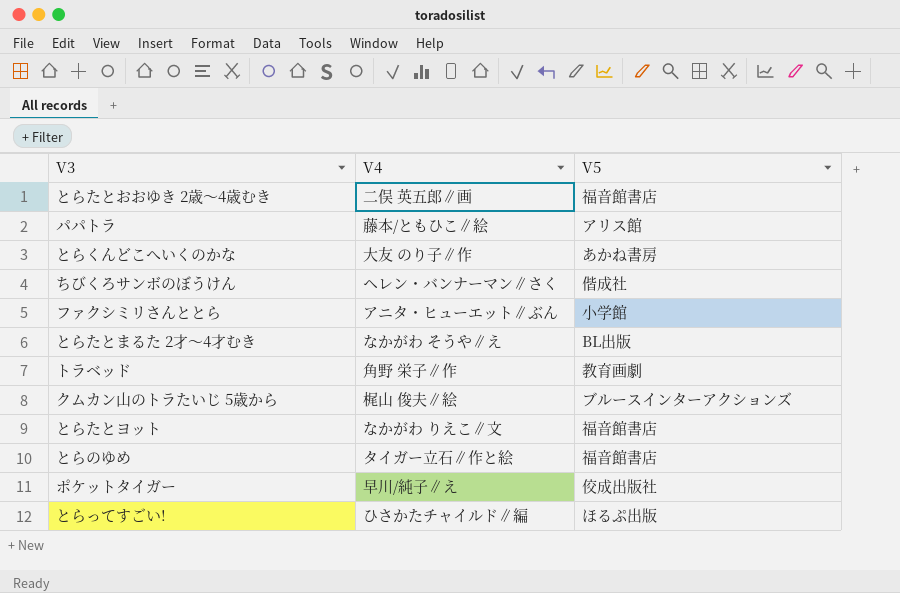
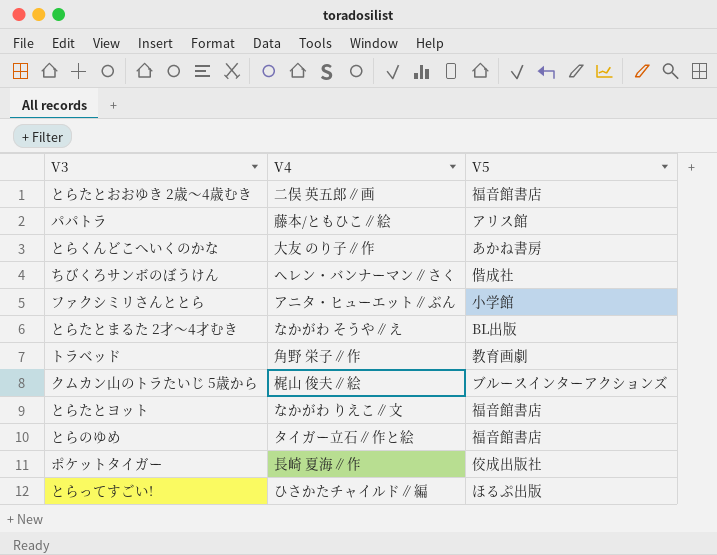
ポケットタイガー | V4: 早川/純子∥え -> 長崎 夏海∥作

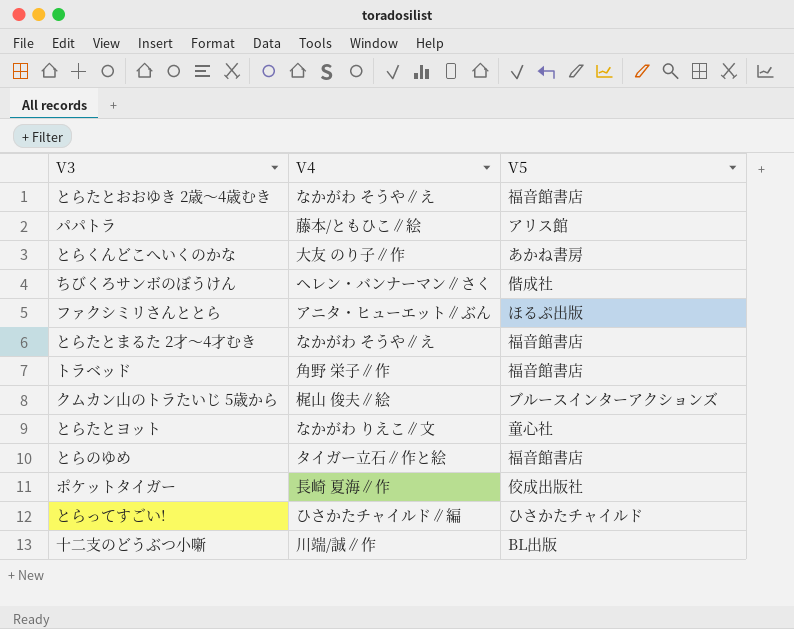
とらたとおおゆき 2歳〜4歳むき | V4: 二俣 英五郎∥画 -> なかがわ そうや∥え
ファクシミリさんととら | V5: 小学館 -> ほるぷ出版
とらたとまるた 2才〜4才むき | V5: BL出版 -> 福音館書店
トラベッド | V5: 教育画劇 -> 福音館書店
とらたとヨット | V5: 福音館書店 -> 童心社
とらってすごい! | V5: ほるぷ出版 -> ひさかたチャイルド
row 十二支のどうぶつ小噺: none -> 川端/誠∥作 | BL出版

